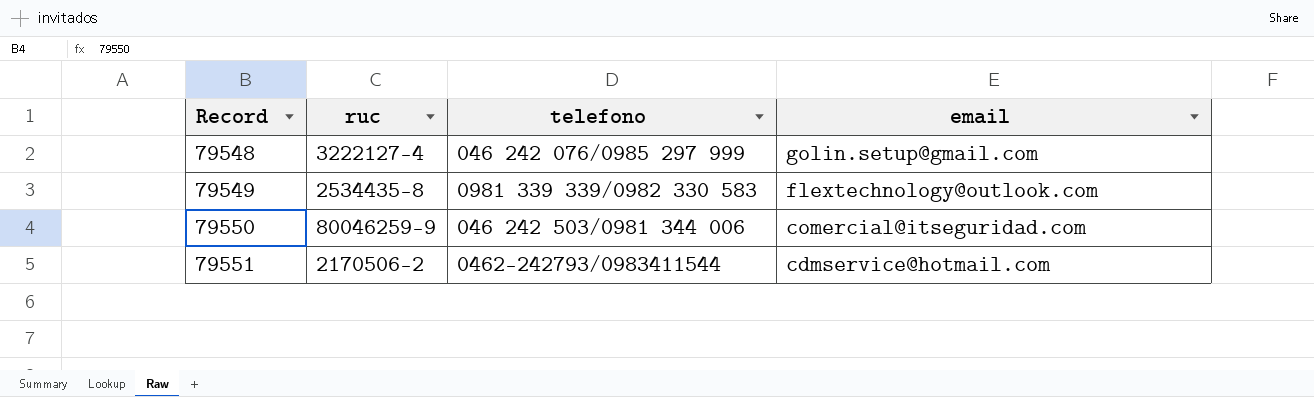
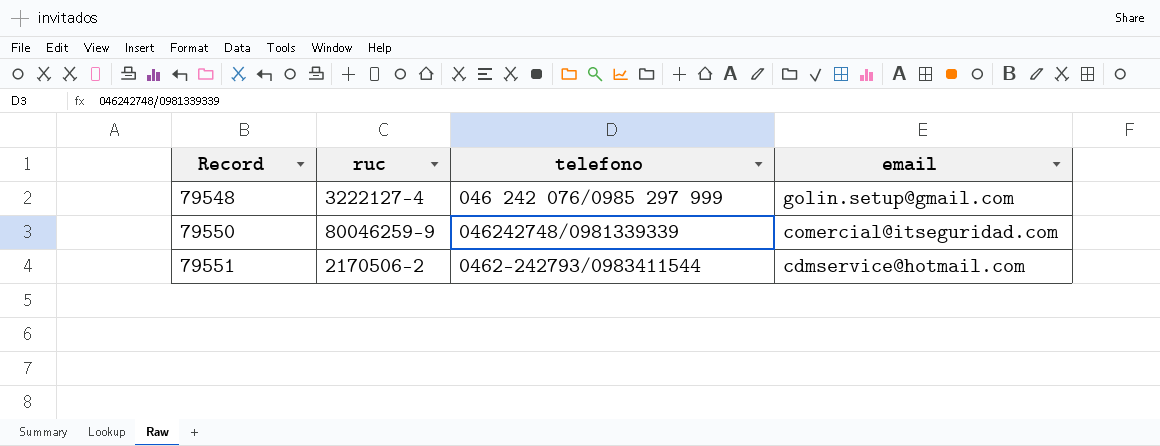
row 79549: 2534435-8 | 0981 339 339/0982 330 583 | flextechnology@outlook.com -> none
79550 | telefono: 046 242 503/0981 344 006 -> 046242748/0981339339

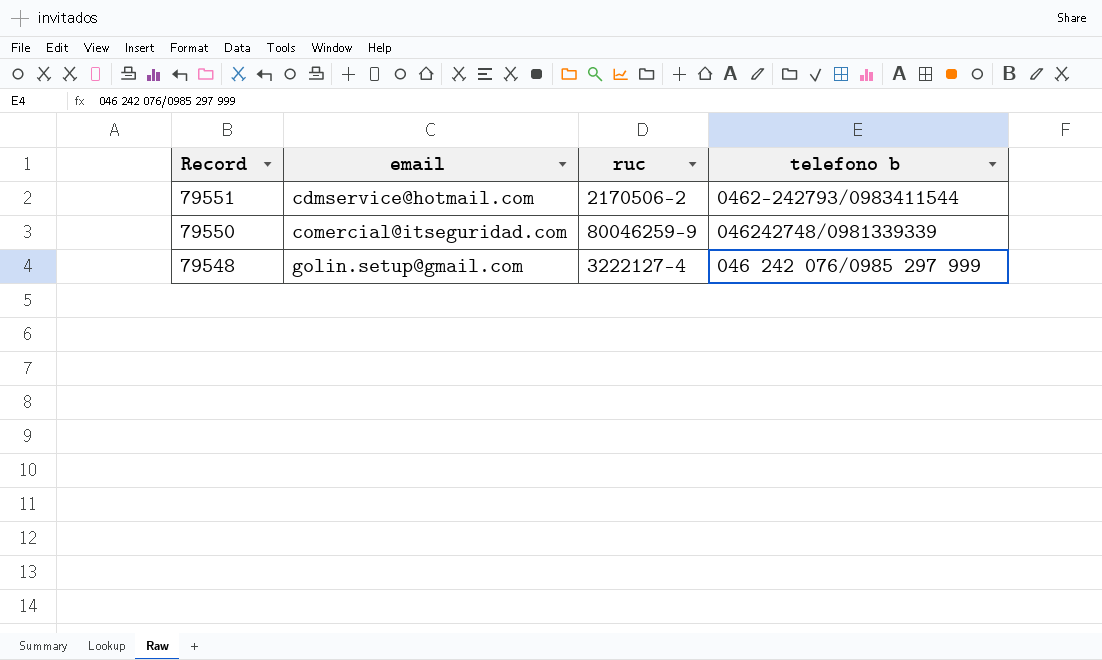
row order: Record ascending -> Record descending
column email | position: 4 -> 2
column name: telefono -> telefono b

